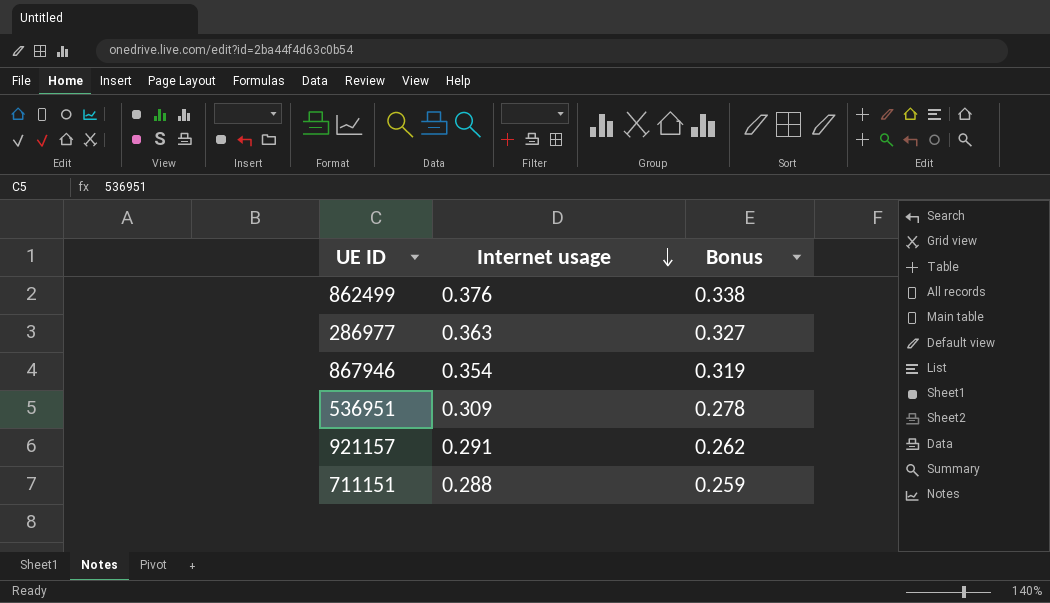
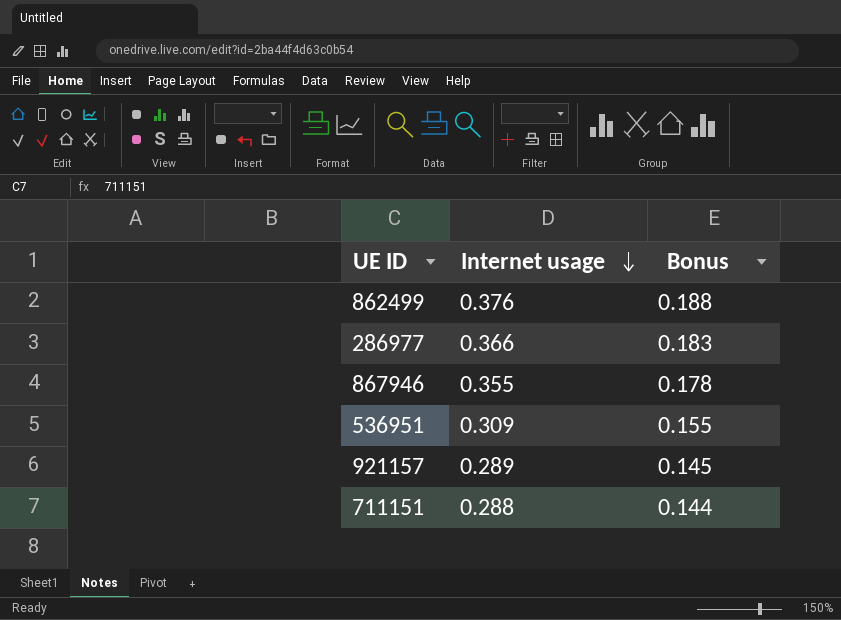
column Bonus | formula: [Internet usage] * 0.9 -> [Internet usage] * 0.5
286977 | Internet usage: 0.363 -> 0.366
867946 | Internet usage: 0.354 -> 0.355
921157 | Internet usage: 0.291 -> 0.289

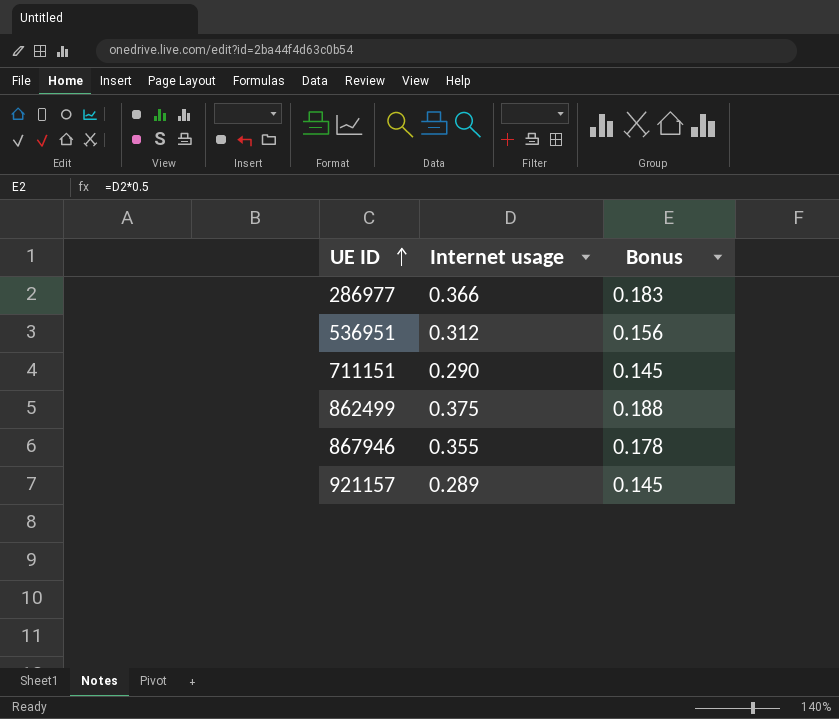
row order: Internet usage descending -> UE ID ascending
536951 | Internet usage: 0.309 -> 0.312
536951 | Bonus: 0.155 -> 0.156
711151 | Internet usage: 0.288 -> 0.290
711151 | Bonus: 0.144 -> 0.145
862499 | Internet usage: 0.376 -> 0.375

